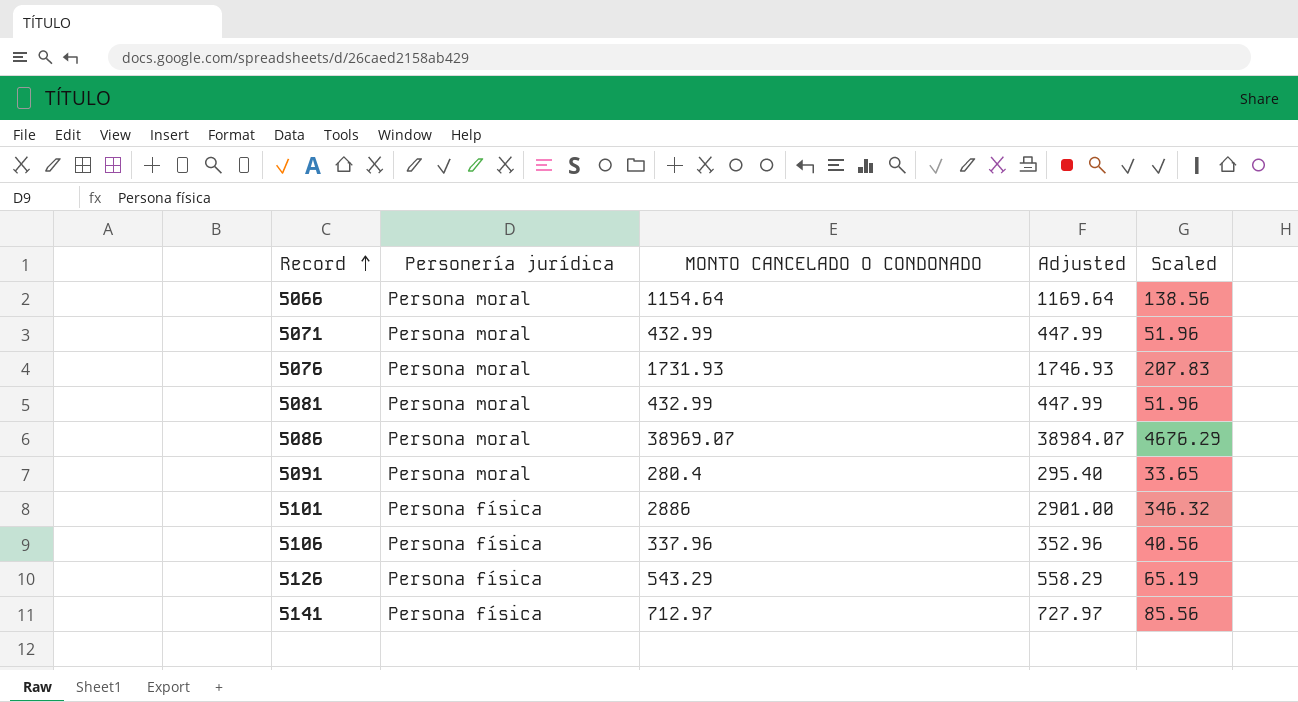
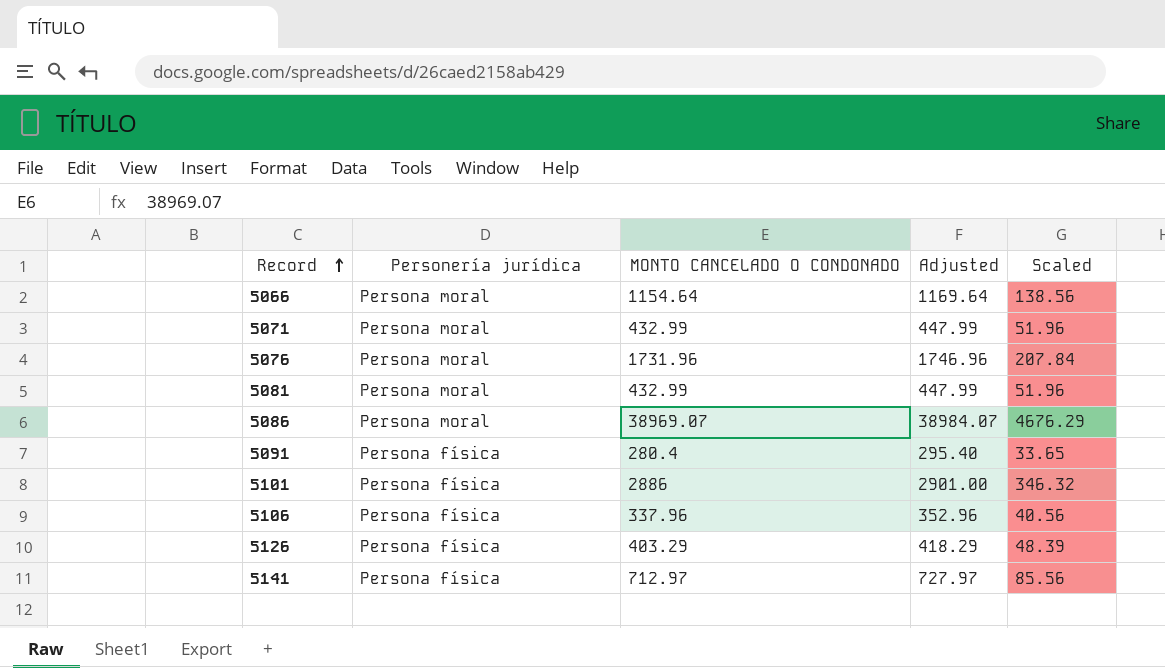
5076 | MONTO CANCELADO O CONDONADO: 1731.93 -> 1731.96
5076 | Adjusted: 1746.93 -> 1746.96
5076 | Scaled: 207.83 -> 207.84
5091 | Personería jurídica: Persona moral -> Persona física
5126 | MONTO CANCELADO O CONDONADO: 543.29 -> 403.29
5126 | Adjusted: 558.29 -> 418.29
5126 | Scaled: 65.19 -> 48.39

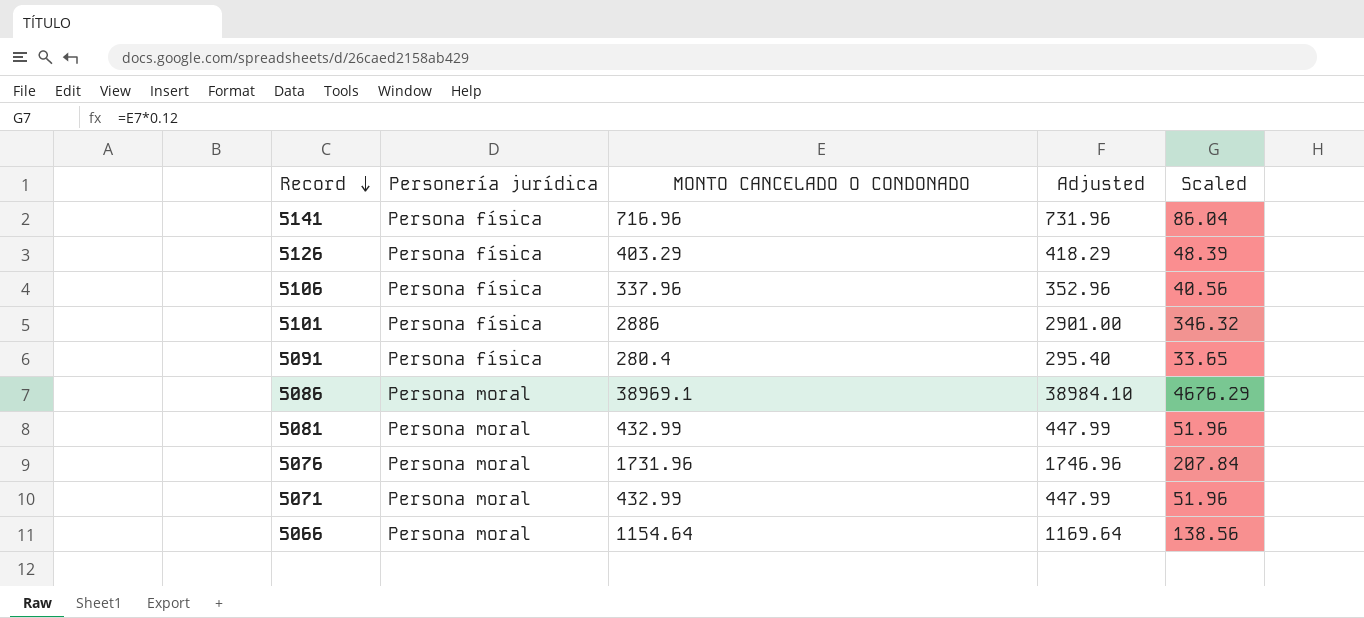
row order: Record ascending -> Record descending
5141 | MONTO CANCELADO O CONDONADO: 712.97 -> 716.96
5141 | Adjusted: 727.97 -> 731.96
5141 | Scaled: 85.56 -> 86.04
5086 | MONTO CANCELADO O CONDONADO: 38969.07 -> 38969.1
5086 | Adjusted: 38984.07 -> 38984.10

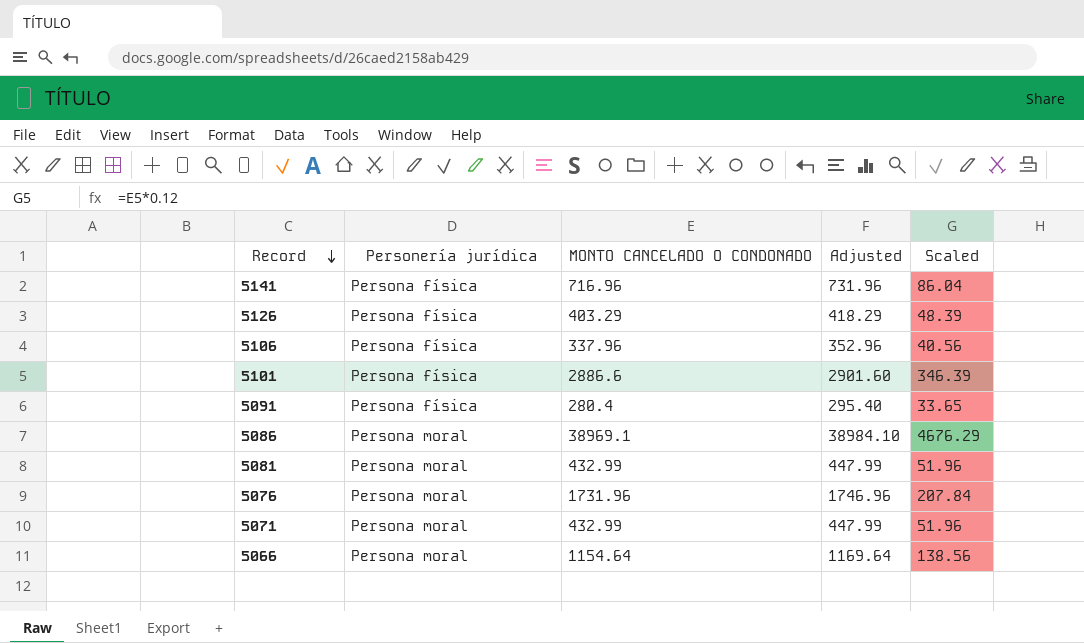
5101 | MONTO CANCELADO O CONDONADO: 2886 -> 2886.6
5101 | Adjusted: 2901.00 -> 2901.60
5101 | Scaled: 346.32 -> 346.39

